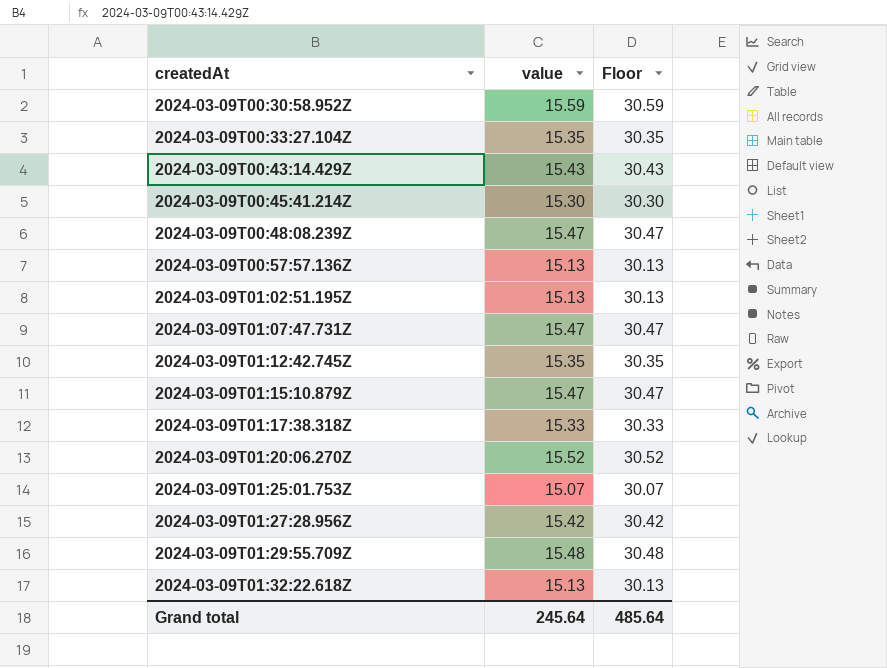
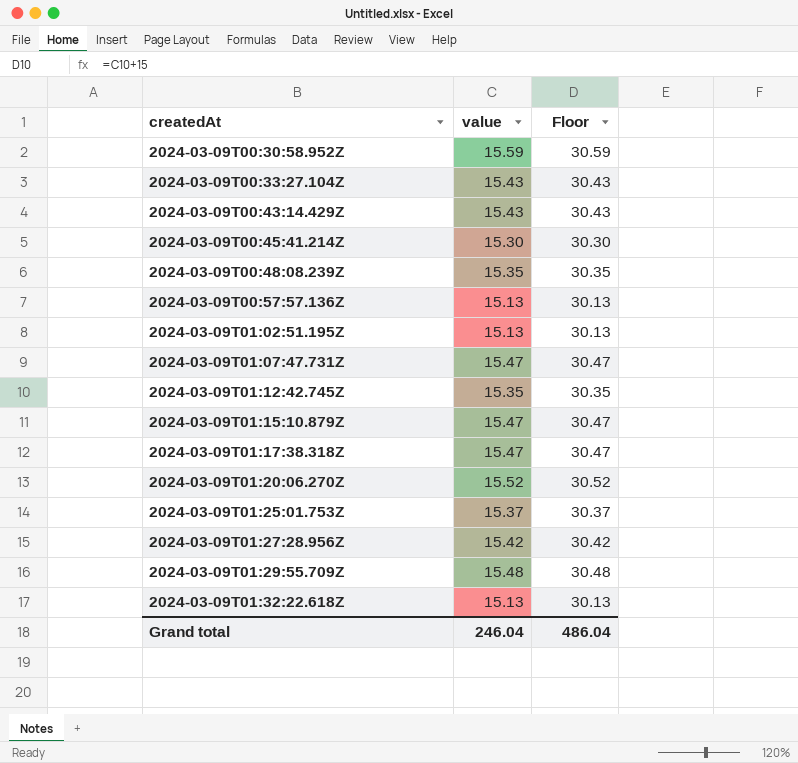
2024-03-09T00:33:27.104Z | value: 15.35 -> 15.43
2024-03-09T00:33:27.104Z | Floor: 30.35 -> 30.43
2024-03-09T00:48:08.239Z | value: 15.47 -> 15.35
2024-03-09T00:48:08.239Z | Floor: 30.47 -> 30.35
2024-03-09T01:17:38.318Z | value: 15.33 -> 15.47
2024-03-09T01:17:38.318Z | Floor: 30.33 -> 30.47
2024-03-09T01:25:01.753Z | value: 15.07 -> 15.37
2024-03-09T01:25:01.753Z | Floor: 30.07 -> 30.37
Grand total | value: 245.64 -> 246.04
Grand total | Floor: 485.64 -> 486.04

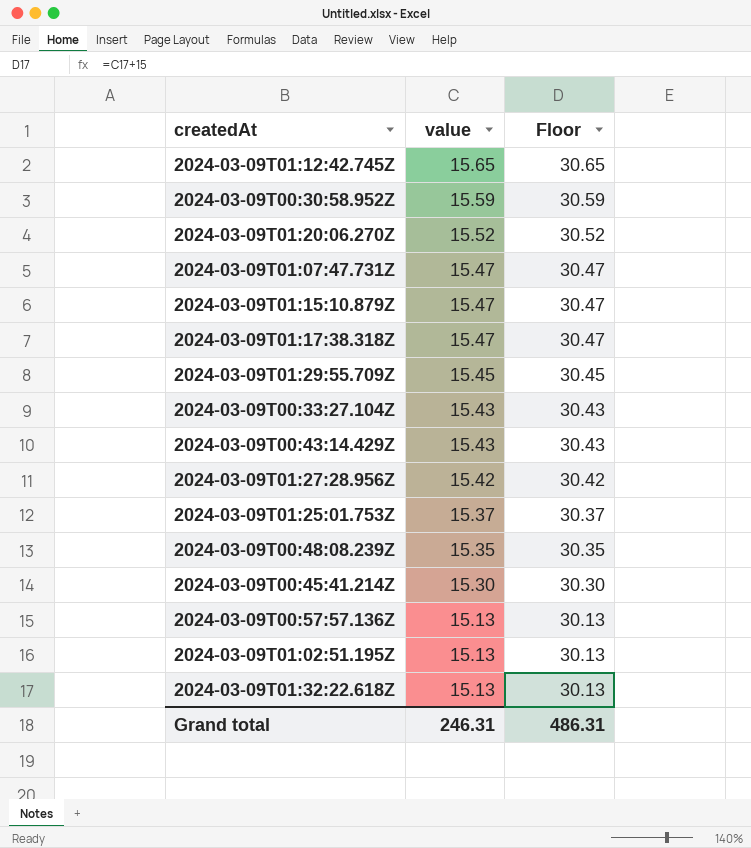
row order: createdAt ascending -> value descending
2024-03-09T01:12:42.745Z | value: 15.35 -> 15.65
2024-03-09T01:12:42.745Z | Floor: 30.35 -> 30.65
2024-03-09T01:29:55.709Z | value: 15.48 -> 15.45
2024-03-09T01:29:55.709Z | Floor: 30.48 -> 30.45
Grand total | value: 246.04 -> 246.31
Grand total | Floor: 486.04 -> 486.31

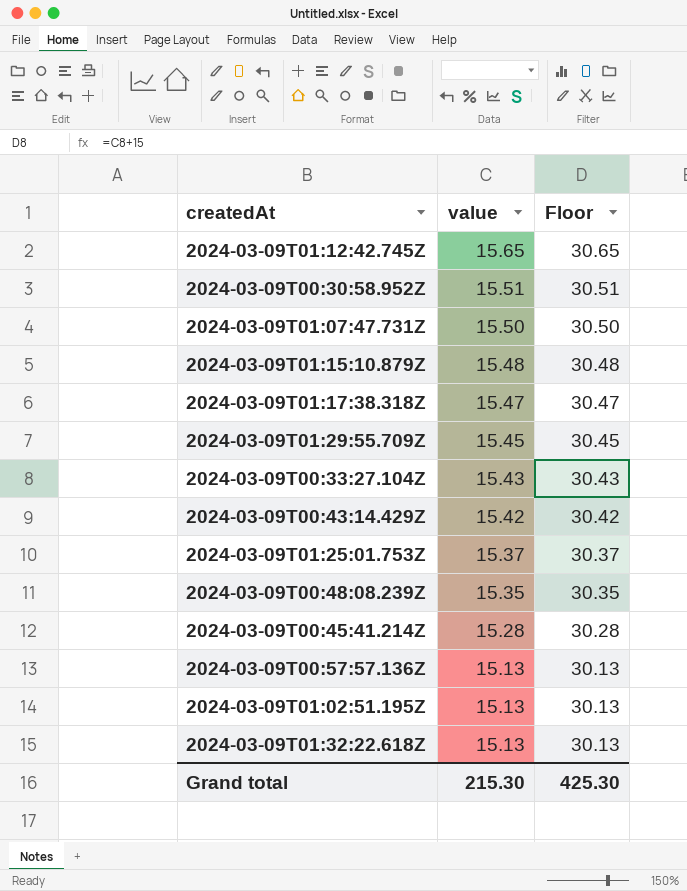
row 2024-03-09T01:20:06.270Z: 15.52 | 30.52 -> none
row 2024-03-09T01:27:28.956Z: 15.42 | 30.42 -> none
2024-03-09T00:30:58.952Z | value: 15.59 -> 15.51
2024-03-09T00:30:58.952Z | Floor: 30.59 -> 30.51
2024-03-09T01:07:47.731Z | value: 15.47 -> 15.50
2024-03-09T01:07:47.731Z | Floor: 30.47 -> 30.50
2024-03-09T01:15:10.879Z | value: 15.47 -> 15.48
2024-03-09T01:15:10.879Z | Floor: 30.47 -> 30.48
2024-03-09T00:43:14.429Z | value: 15.43 -> 15.42
2024-03-09T00:43:14.429Z | Floor: 30.43 -> 30.42
2024-03-09T00:45:41.214Z | value: 15.30 -> 15.28
2024-03-09T00:45:41.214Z | Floor: 30.30 -> 30.28
Grand total | value: 246.31 -> 215.30
Grand total | Floor: 486.31 -> 425.30

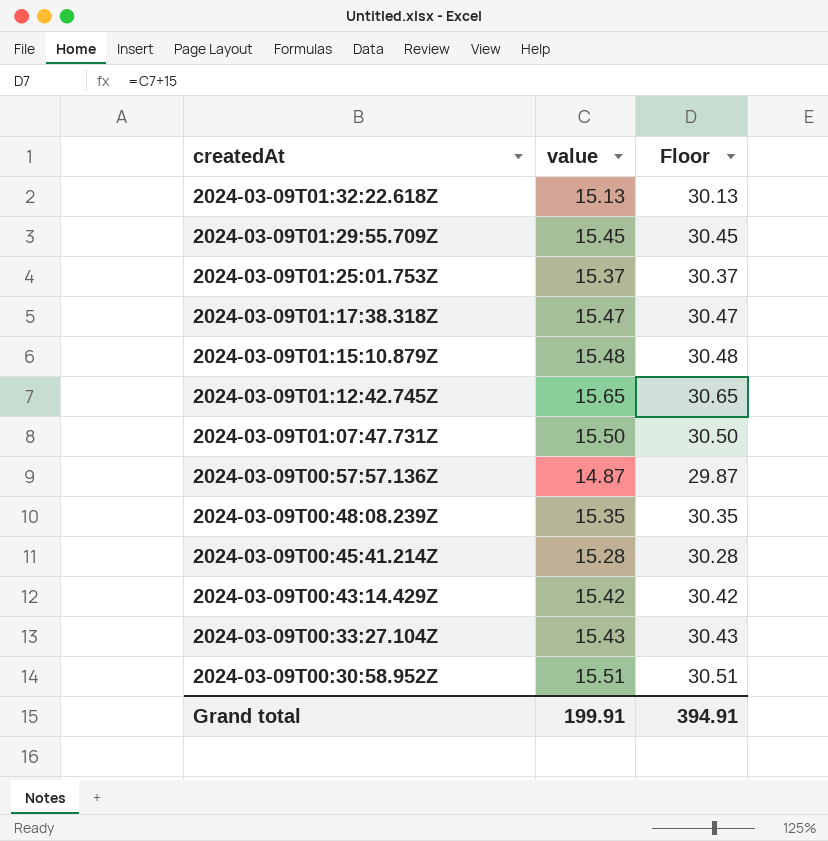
row order: value descending -> createdAt descending
row 2024-03-09T01:02:51.195Z: 15.13 | 30.13 -> none
2024-03-09T00:57:57.136Z | value: 15.13 -> 14.87
2024-03-09T00:57:57.136Z | Floor: 30.13 -> 29.87
Grand total | value: 215.30 -> 199.91
Grand total | Floor: 425.30 -> 394.91

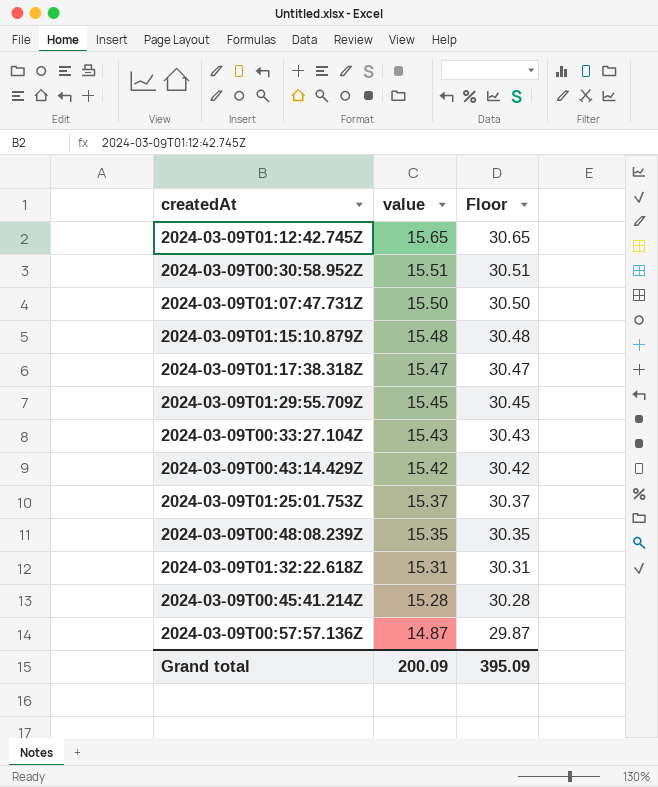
row order: createdAt descending -> value descending
2024-03-09T01:32:22.618Z | value: 15.13 -> 15.31
2024-03-09T01:32:22.618Z | Floor: 30.13 -> 30.31
Grand total | value: 199.91 -> 200.09
Grand total | Floor: 394.91 -> 395.09

